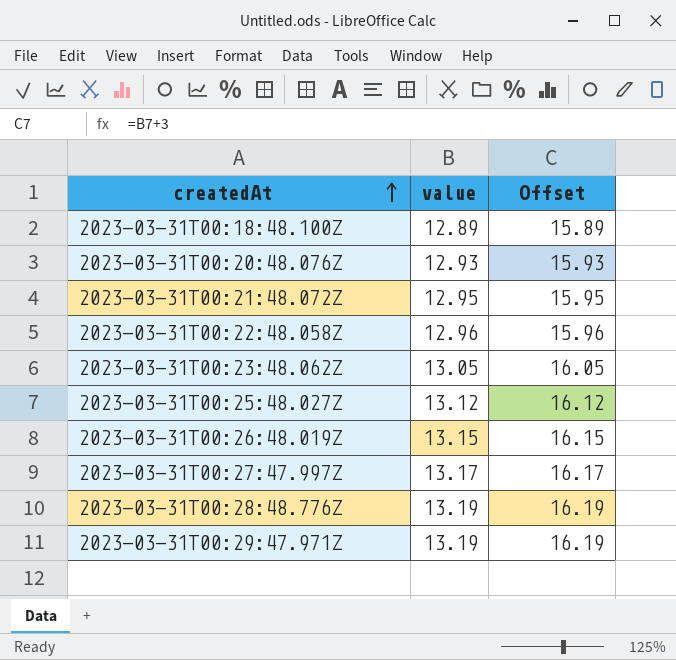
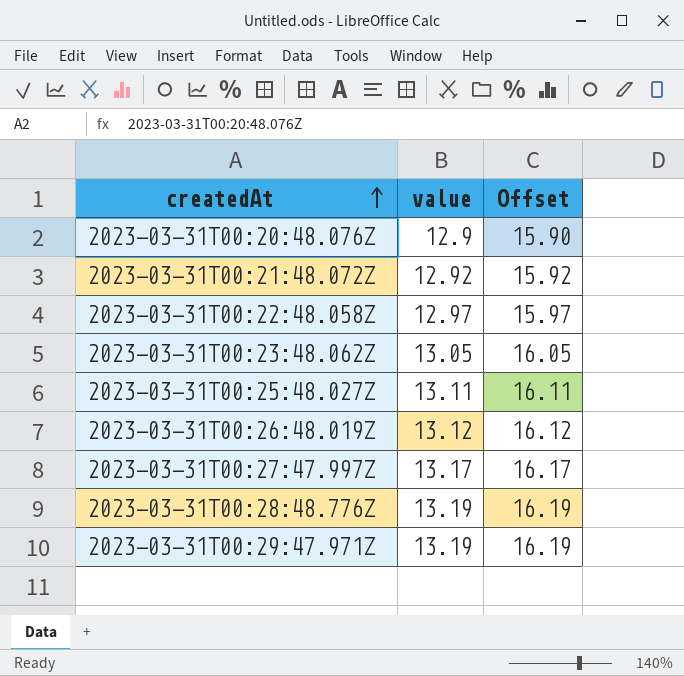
row 2023-03-31T00:18:48.100Z: 12.89 | 15.89 -> none
2023-03-31T00:20:48.076Z | value: 12.93 -> 12.9
2023-03-31T00:20:48.076Z | Offset: 15.93 -> 15.90
2023-03-31T00:21:48.072Z | value: 12.95 -> 12.92
2023-03-31T00:21:48.072Z | Offset: 15.95 -> 15.92
2023-03-31T00:22:48.058Z | value: 12.96 -> 12.97
2023-03-31T00:22:48.058Z | Offset: 15.96 -> 15.97
2023-03-31T00:25:48.027Z | value: 13.12 -> 13.11
2023-03-31T00:25:48.027Z | Offset: 16.12 -> 16.11
2023-03-31T00:26:48.019Z | value: 13.15 -> 13.12
2023-03-31T00:26:48.019Z | Offset: 16.15 -> 16.12

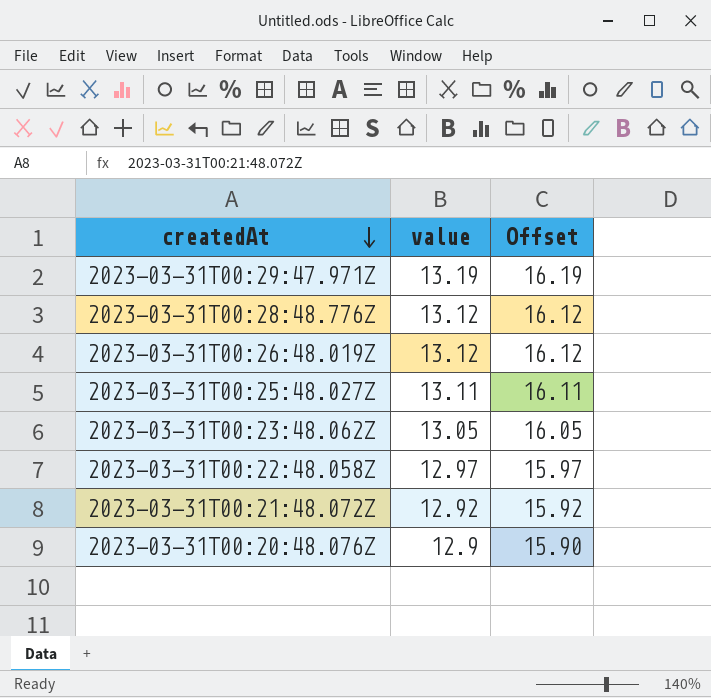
row order: createdAt ascending -> createdAt descending
row 2023-03-31T00:27:47.997Z: 13.17 | 16.17 -> none
2023-03-31T00:28:48.776Z | value: 13.19 -> 13.12
2023-03-31T00:28:48.776Z | Offset: 16.19 -> 16.12

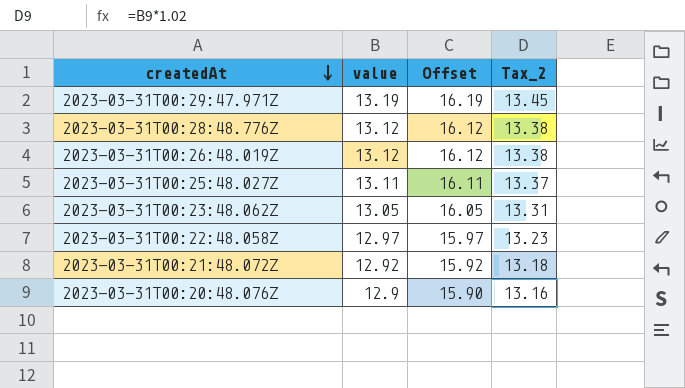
column Tax_2 | formula: none -> [value] * 1.02

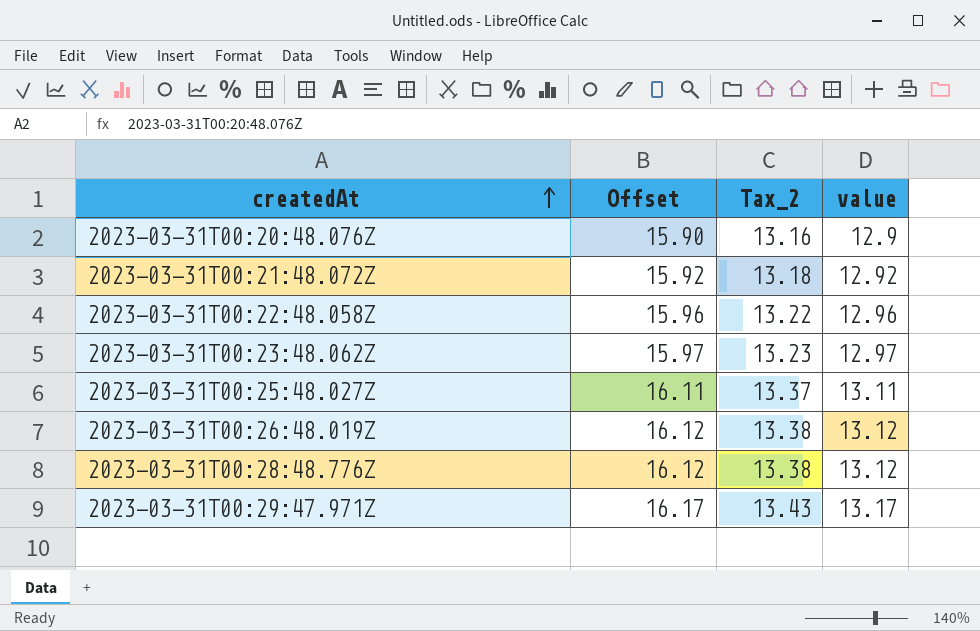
row order: createdAt descending -> createdAt ascending
column value | position: 2 -> 4
2023-03-31T00:22:48.058Z | Offset: 15.97 -> 15.96
2023-03-31T00:22:48.058Z | Tax_2: 13.23 -> 13.22
2023-03-31T00:22:48.058Z | value: 12.97 -> 12.96
2023-03-31T00:23:48.062Z | Offset: 16.05 -> 15.97
2023-03-31T00:23:48.062Z | Tax_2: 13.31 -> 13.23
2023-03-31T00:23:48.062Z | value: 13.05 -> 12.97
2023-03-31T00:29:47.971Z | Offset: 16.19 -> 16.17
2023-03-31T00:29:47.971Z | Tax_2: 13.45 -> 13.43
2023-03-31T00:29:47.971Z | value: 13.19 -> 13.17

